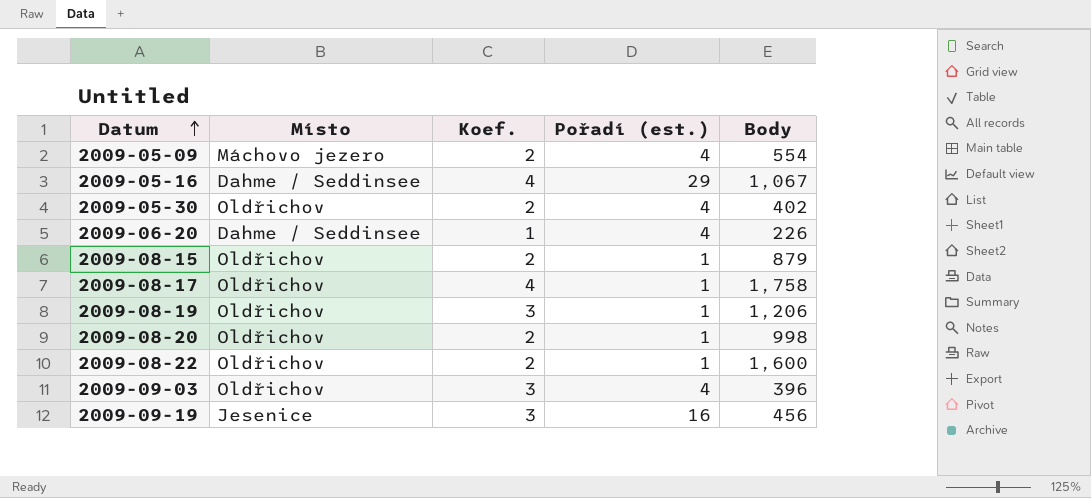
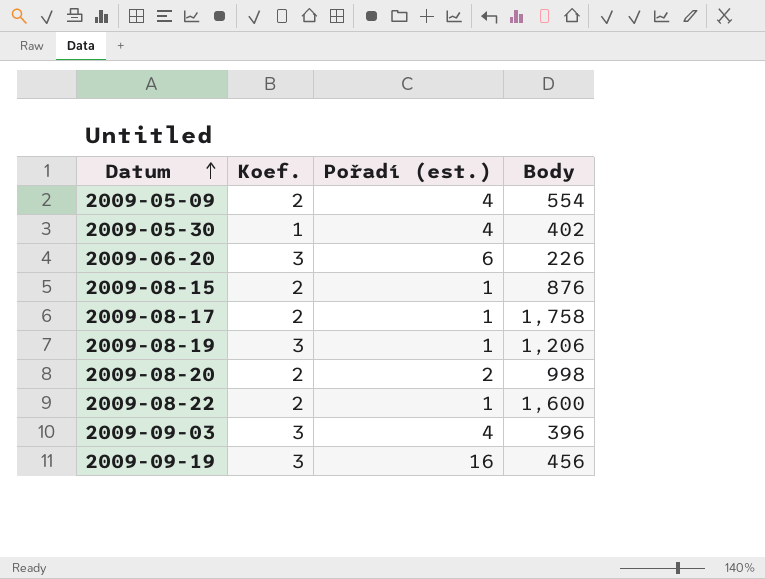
column Místo | position: 2 -> none
row 2009-05-16: Dahme / Seddinsee | 4 | 29 | 1,067 -> none
2009-05-30 | Koef.: 2 -> 1
2009-06-20 | Koef.: 1 -> 3
2009-06-20 | Pořadí (est.): 4 -> 6
2009-08-15 | Body: 879 -> 876
2009-08-17 | Koef.: 4 -> 2
2009-08-20 | Pořadí (est.): 1 -> 2

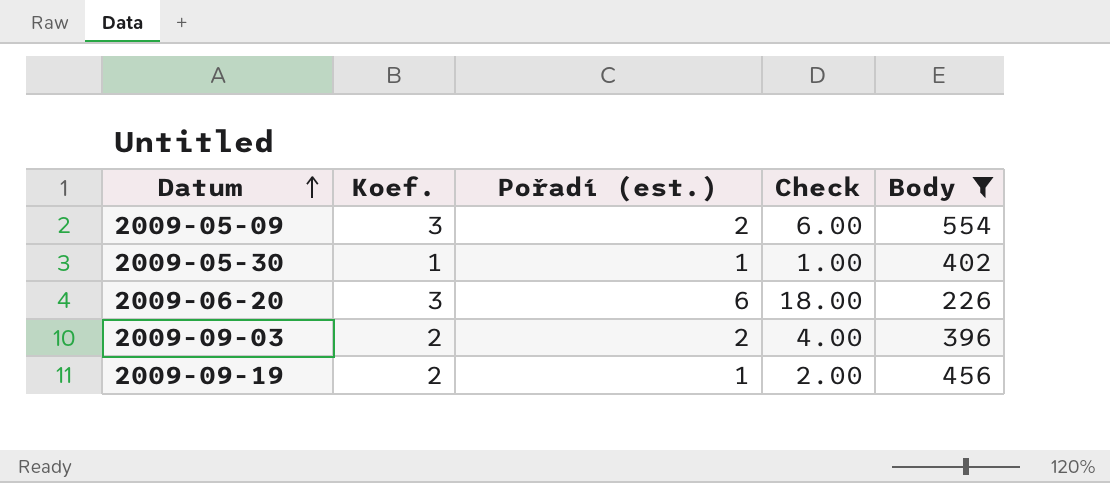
filter: none -> Body <= 554
column Check | formula: none -> [Koef.] * [Pořadí (est.)]
2009-05-09 | Koef.: 2 -> 3
2009-05-09 | Pořadí (est.): 4 -> 2
2009-05-30 | Pořadí (est.): 4 -> 1
2009-09-03 | Koef.: 3 -> 2
2009-09-03 | Pořadí (est.): 4 -> 2
2009-09-19 | Koef.: 3 -> 2
2009-09-19 | Pořadí (est.): 16 -> 1

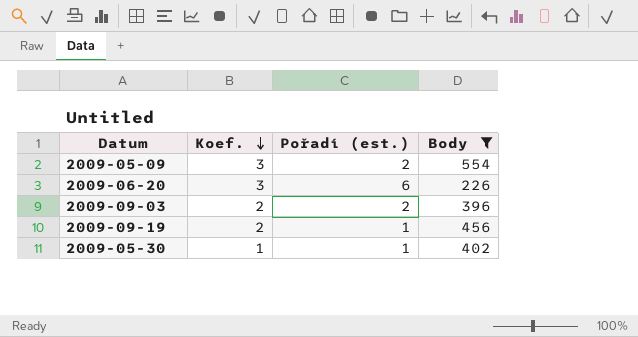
row order: Datum ascending -> Koef. descending
column Check | formula: [Koef.] * [Pořadí (est.)] -> none

